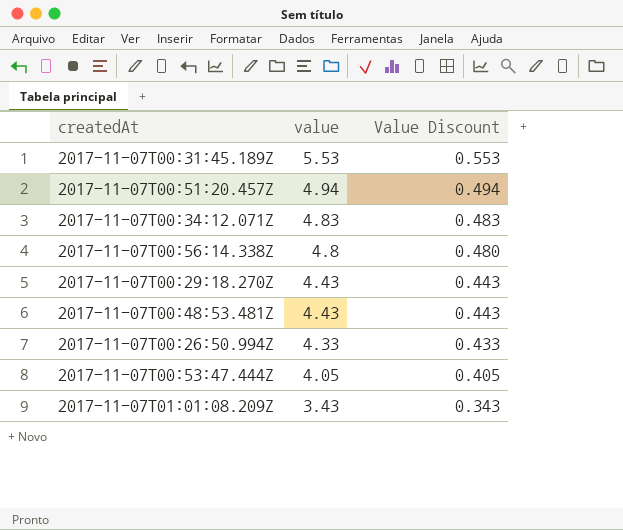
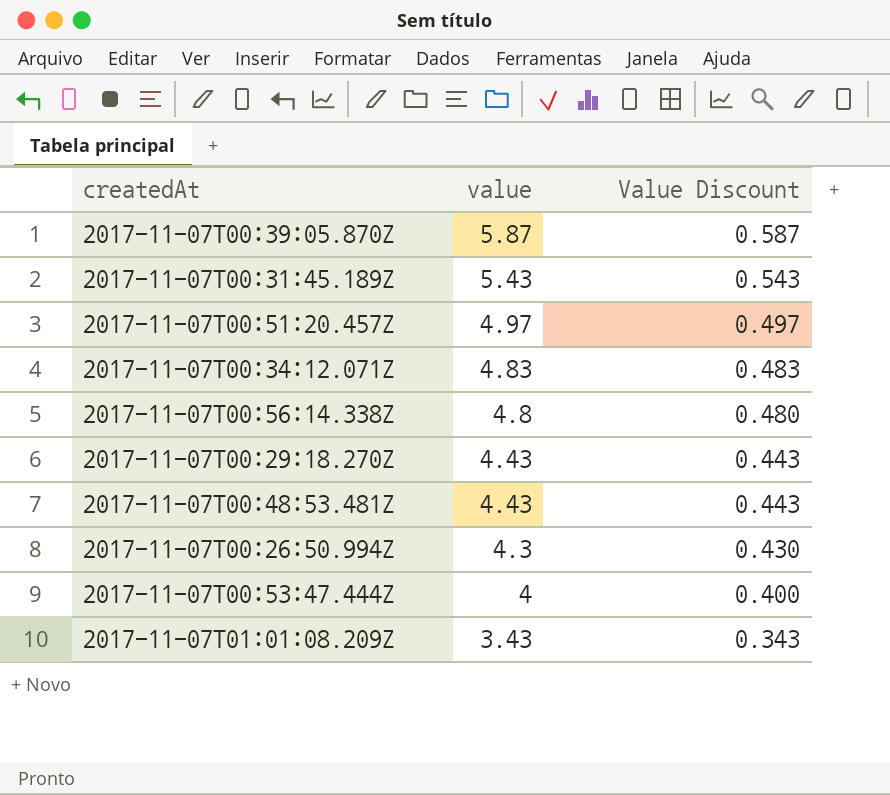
row 2017-11-07T00:39:05.870Z: none -> 5.87 | 0.587
2017-11-07T00:31:45.189Z | value: 5.53 -> 5.43
2017-11-07T00:31:45.189Z | Value Discount: 0.553 -> 0.543
2017-11-07T00:51:20.457Z | value: 4.94 -> 4.97
2017-11-07T00:51:20.457Z | Value Discount: 0.494 -> 0.497
2017-11-07T00:26:50.994Z | value: 4.33 -> 4.3
2017-11-07T00:26:50.994Z | Value Discount: 0.433 -> 0.430
2017-11-07T00:53:47.444Z | value: 4.05 -> 4
2017-11-07T00:53:47.444Z | Value Discount: 0.405 -> 0.400

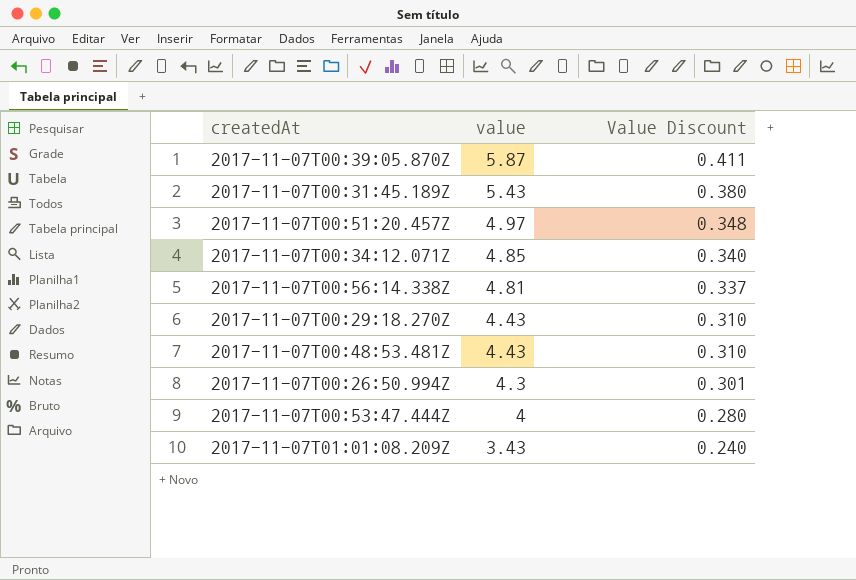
column Value Discount | formula: [value] * 0.1 -> [value] * 0.07
2017-11-07T00:34:12.071Z | value: 4.83 -> 4.85
2017-11-07T00:56:14.338Z | value: 4.8 -> 4.81

